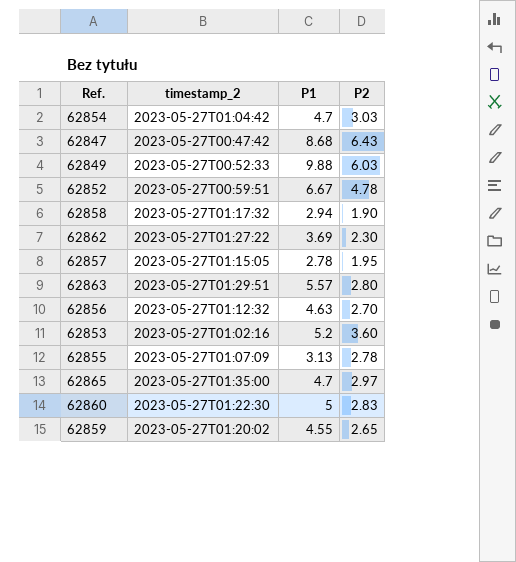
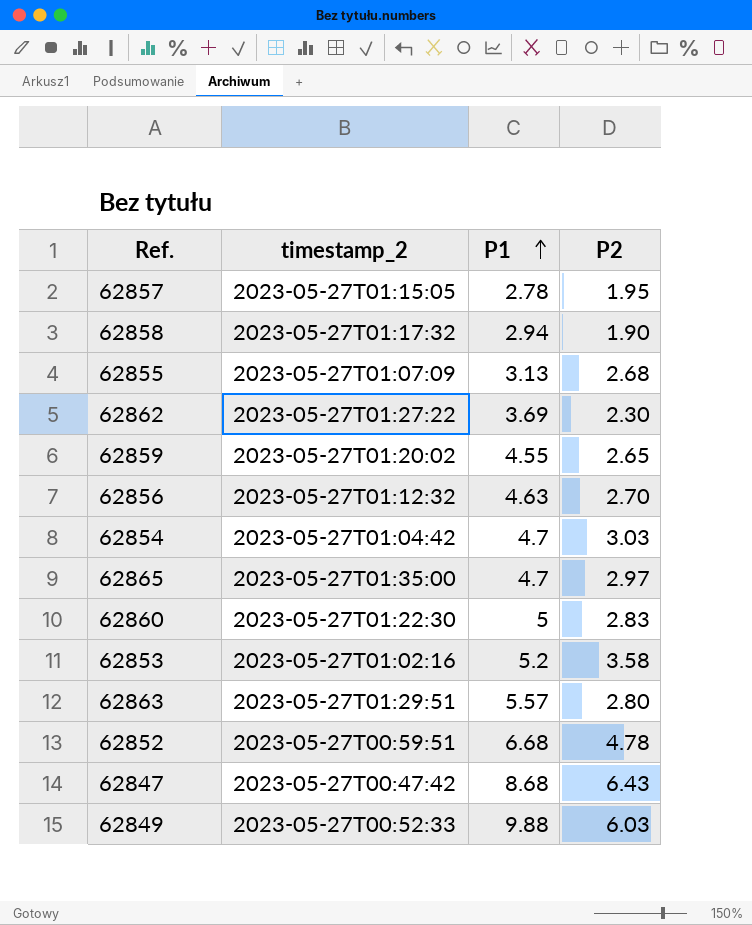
row order: none -> P1 ascending
62855 | P2: 2.78 -> 2.68
62853 | P2: 3.60 -> 3.58
62852 | P1: 6.67 -> 6.68

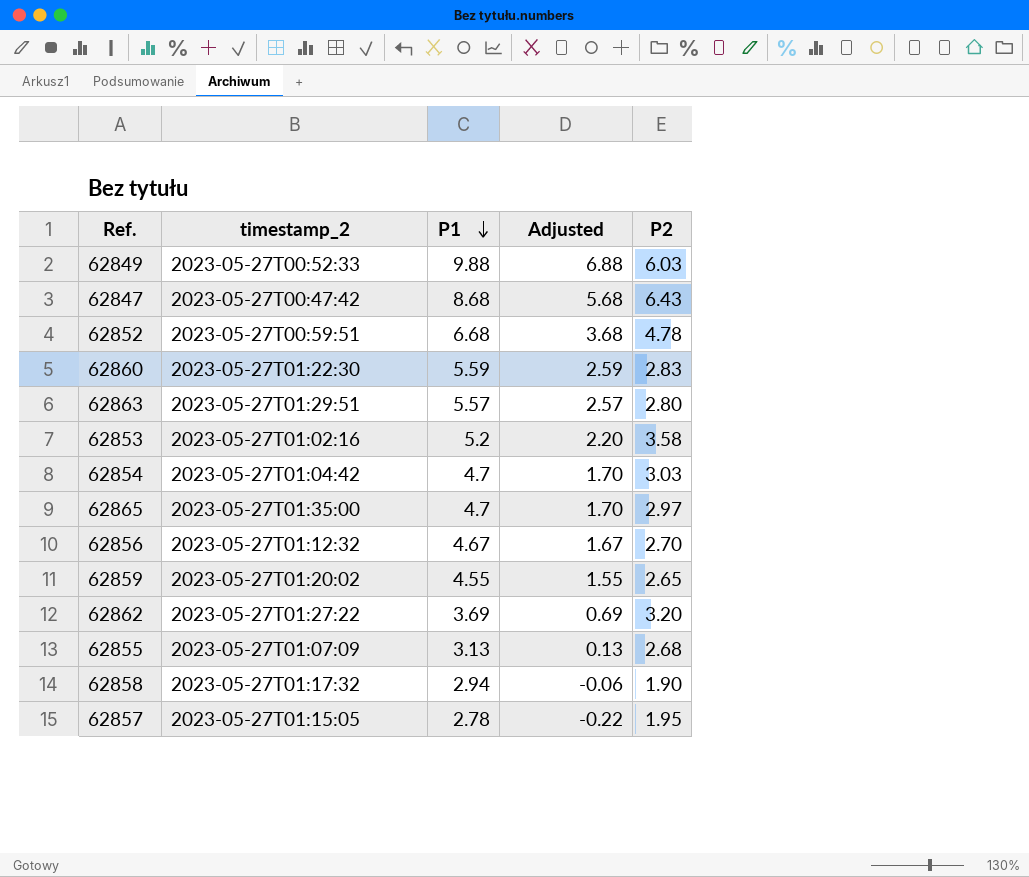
row order: P1 ascending -> P1 descending
column Adjusted | formula: none -> [P1] - 3
62860 | P1: 5 -> 5.59
62856 | P1: 4.63 -> 4.67
62862 | P2: 2.30 -> 3.20

